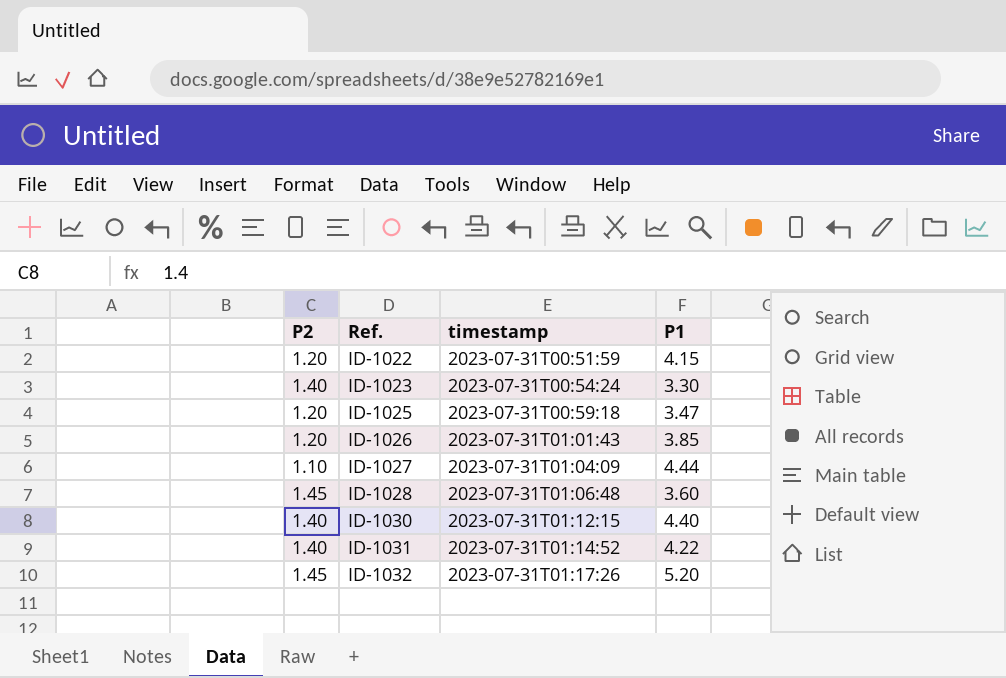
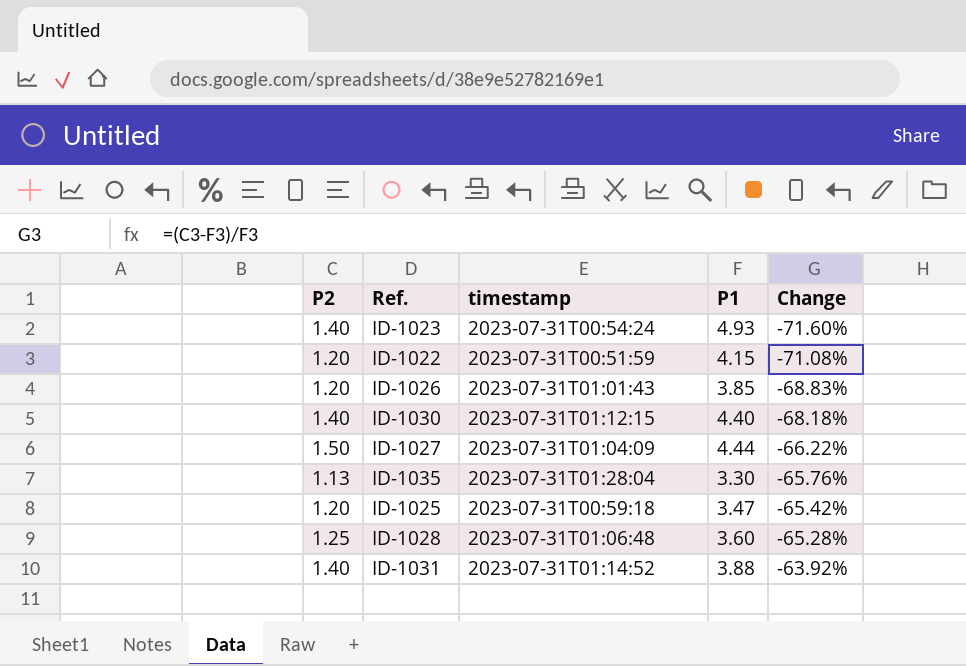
row order: Ref. ascending -> Change ascending
column Change | formula: none -> ([P2] - [P1]) / [P1]
row ID-1032: 1.45 | 2023-07-31T01:17:26 | 5.20 -> none
ID-1023 | P1: 3.30 -> 4.93
ID-1027 | P2: 1.10 -> 1.50
row ID-1035: none -> 1.13 | 2023-07-31T01:28:04 | 3.30 | -65.76%
ID-1028 | P2: 1.45 -> 1.25
ID-1031 | P1: 4.22 -> 3.88

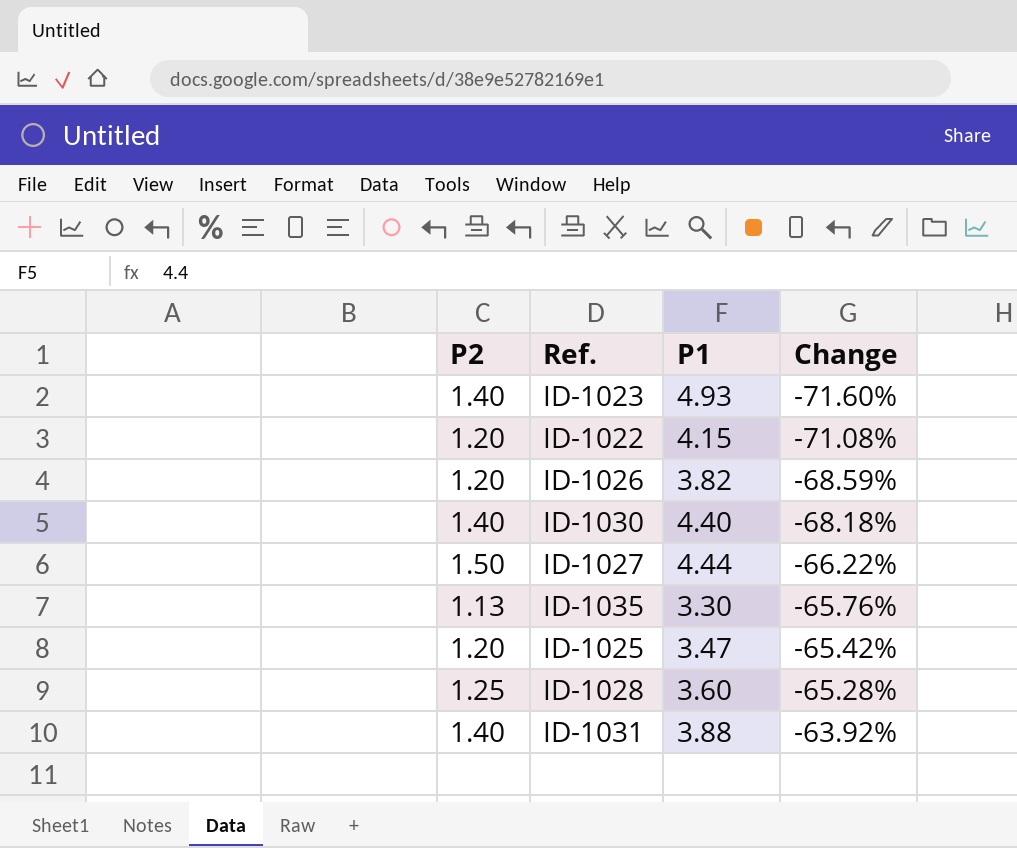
column timestamp | position: 3 -> none
ID-1026 | P1: 3.85 -> 3.82
ID-1026 | Change: -68.83% -> -68.59%

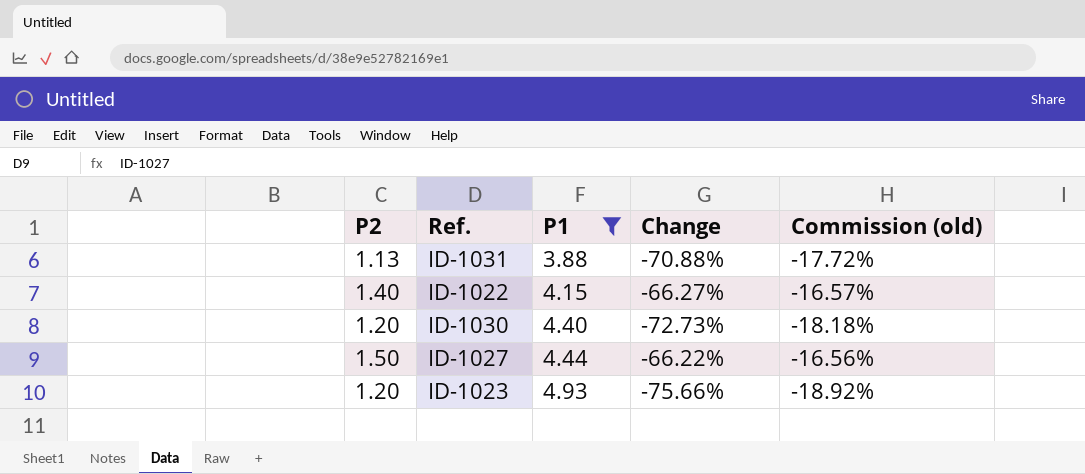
filter: none -> P1 >= 3.88
row order: Change ascending -> P1 ascending
column Commission (old) | formula: none -> [Change] * 0.25
ID-1031 | P2: 1.40 -> 1.13
ID-1031 | Change: -63.92% -> -70.88%
ID-1022 | P2: 1.20 -> 1.40
ID-1022 | Change: -71.08% -> -66.27%
ID-1030 | P2: 1.40 -> 1.20
ID-1030 | Change: -68.18% -> -72.73%
ID-1023 | P2: 1.40 -> 1.20
ID-1023 | Change: -71.60% -> -75.66%

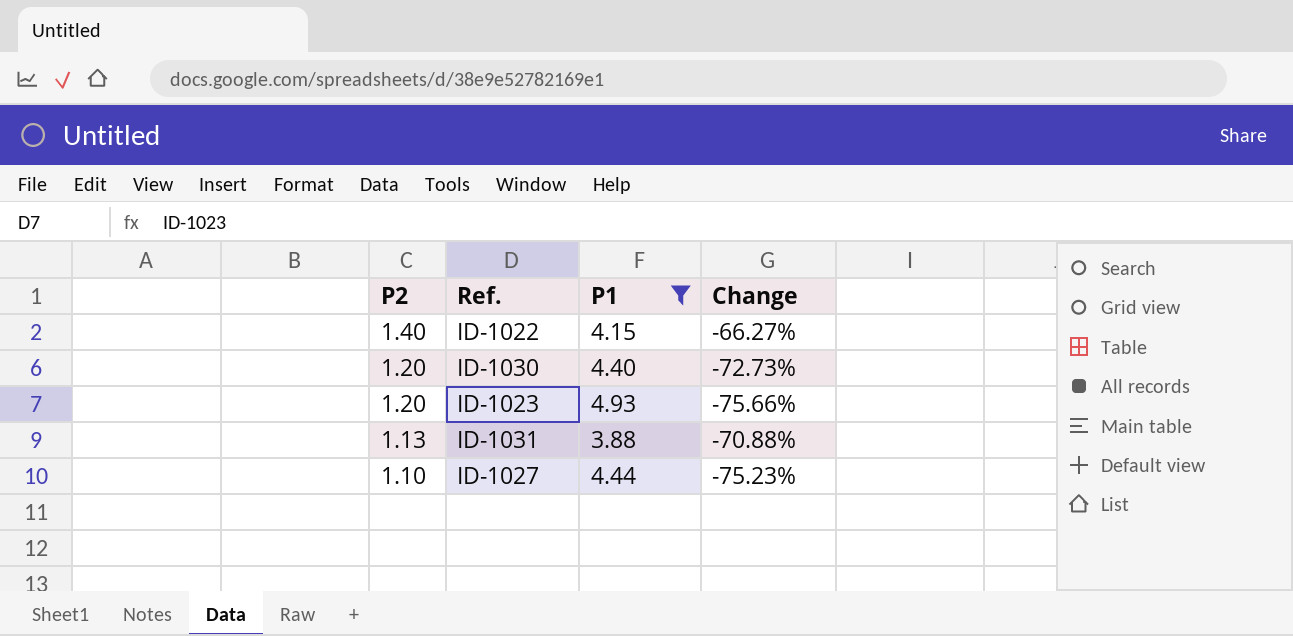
row order: P1 ascending -> P2 descending
column Commission (old) | formula: [Change] * 0.25 -> none
ID-1027 | P2: 1.50 -> 1.10
ID-1027 | Change: -66.22% -> -75.23%

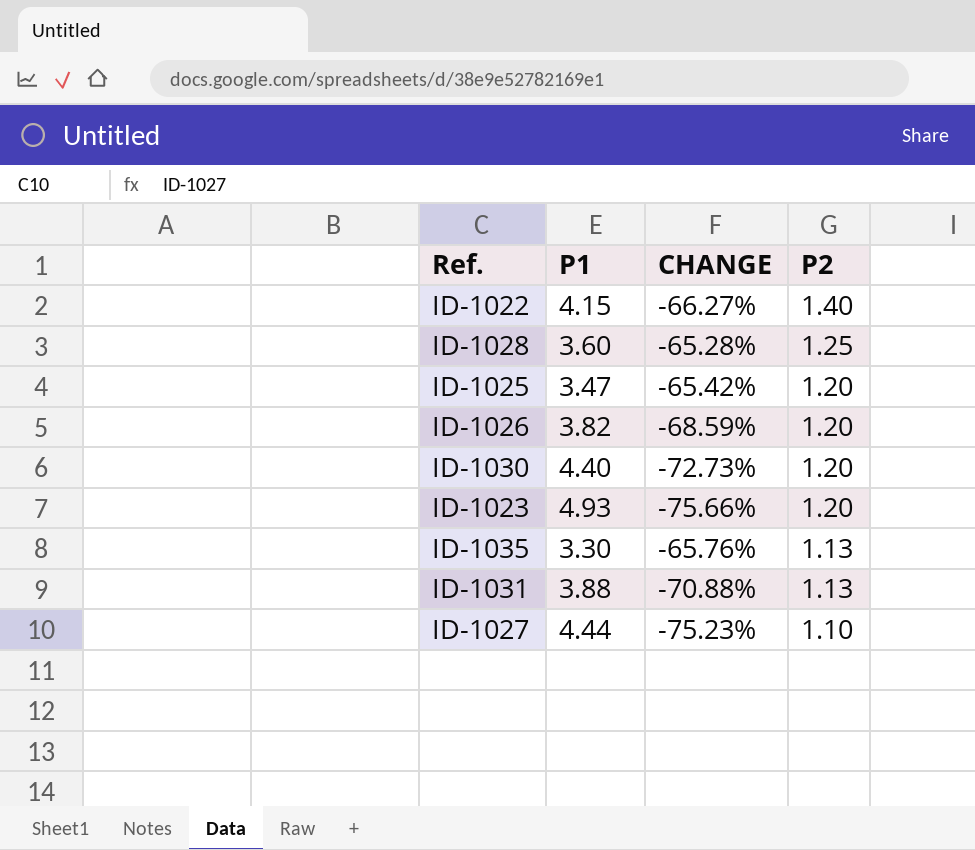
filter: P1 >= 3.88 -> none
column name: Change -> CHANGE
column P2 | position: 1 -> 4

